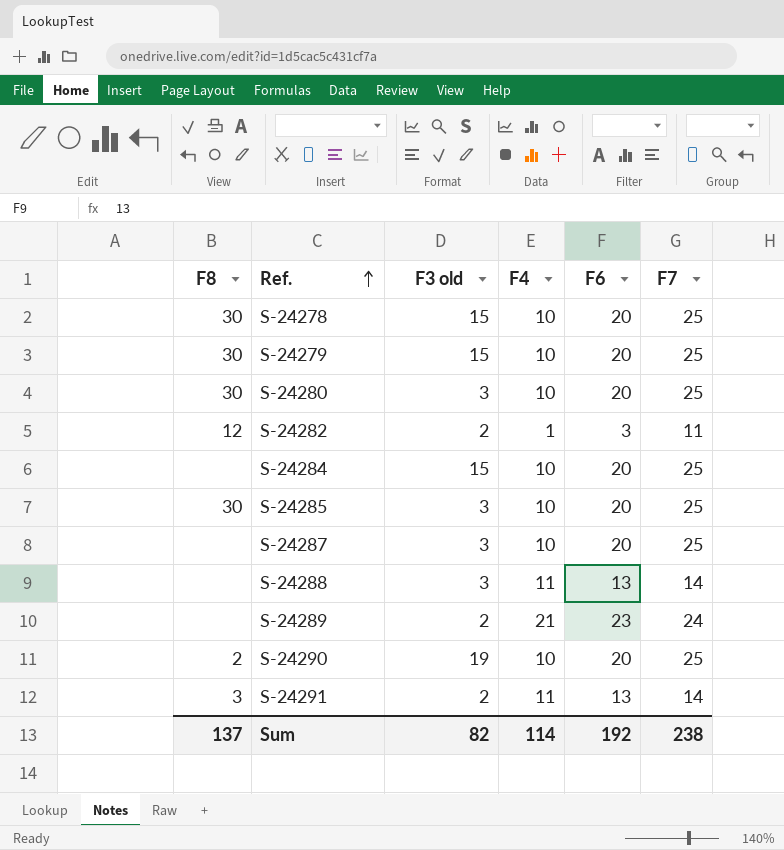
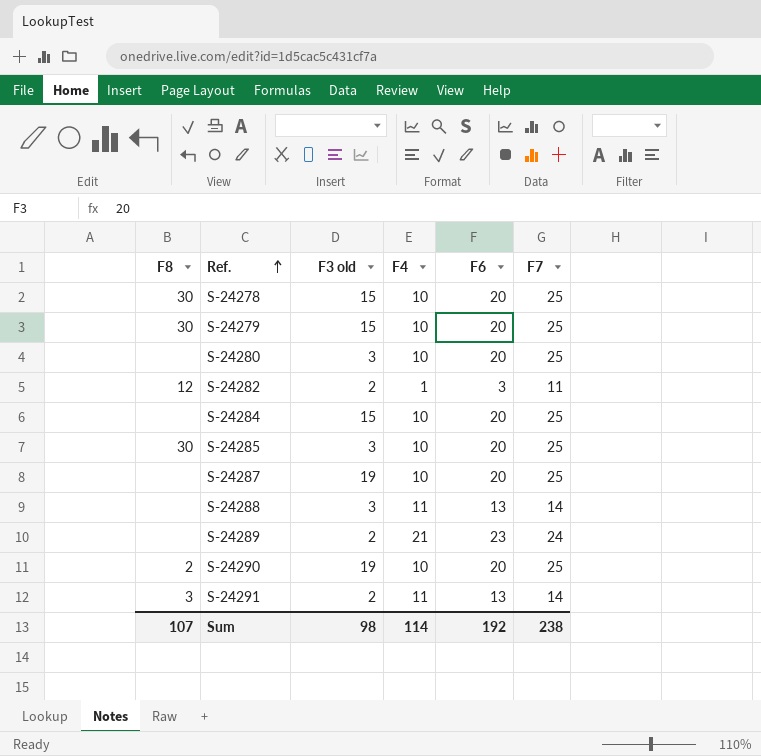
S-24280 | F8: 30 -> none
S-24287 | F3 old: 3 -> 19
Sum | F8: 137 -> 107
Sum | F3 old: 82 -> 98

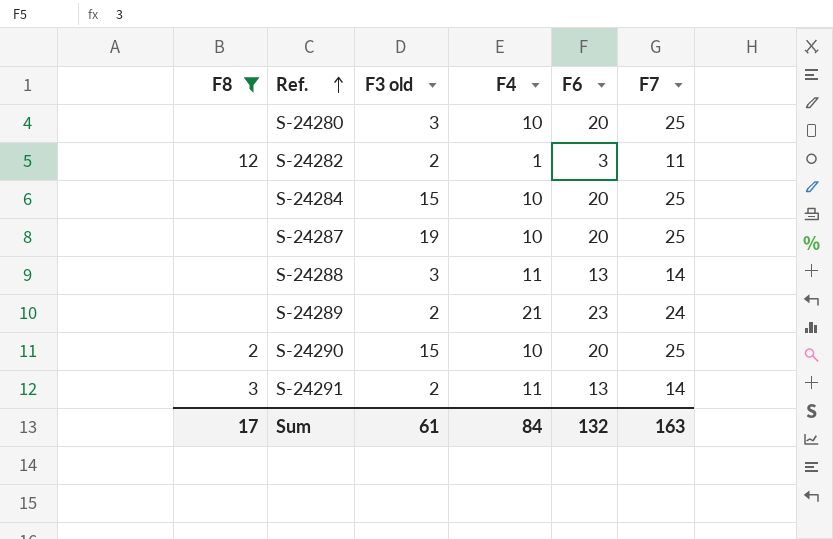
filter: none -> F8 != 30
S-24290 | F3 old: 19 -> 15
Sum | F8: 107 -> 17
Sum | F3 old: 98 -> 61
Sum | F4: 114 -> 84
Sum | F6: 192 -> 132
Sum | F7: 238 -> 163

